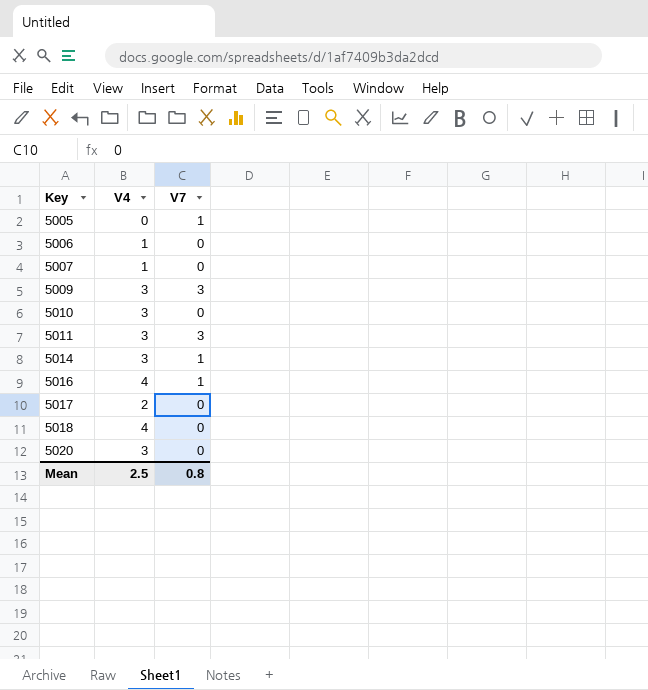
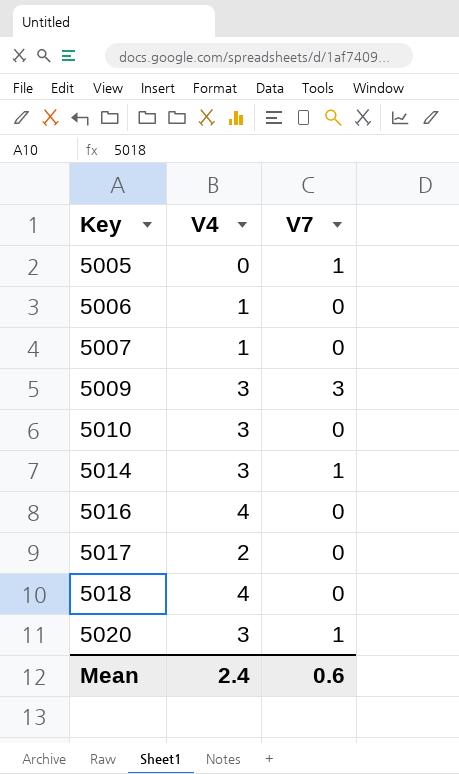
row 5011: 3 | 3 -> none
5016 | V7: 1 -> 0
5020 | V7: 0 -> 1
Mean | V4: 2.5 -> 2.4
Mean | V7: 0.8 -> 0.6

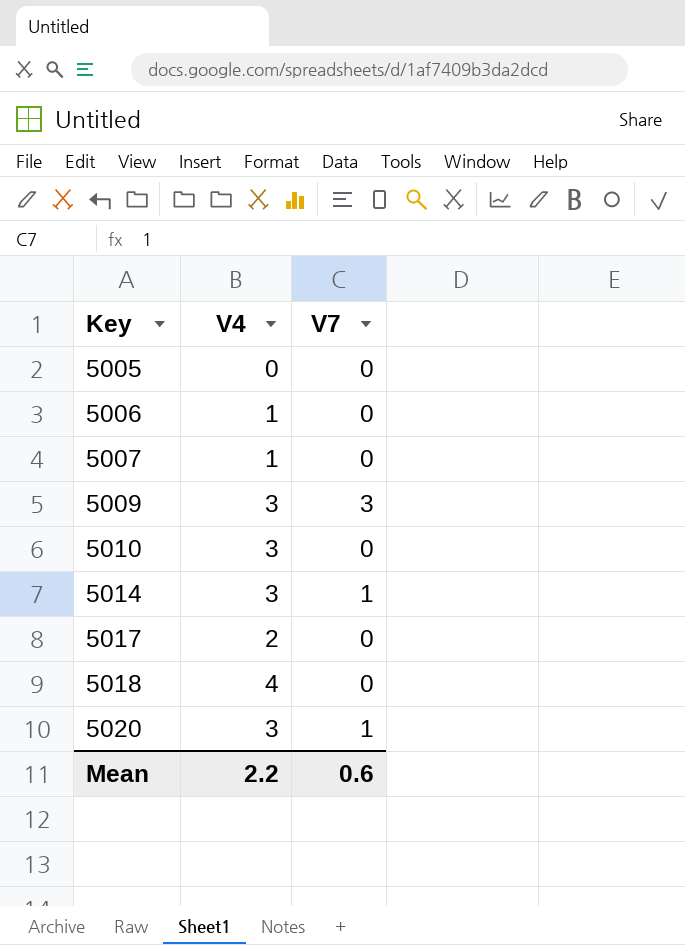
row 5016: 4 | 0 -> none
5005 | V7: 1 -> 0
Mean | V4: 2.4 -> 2.2

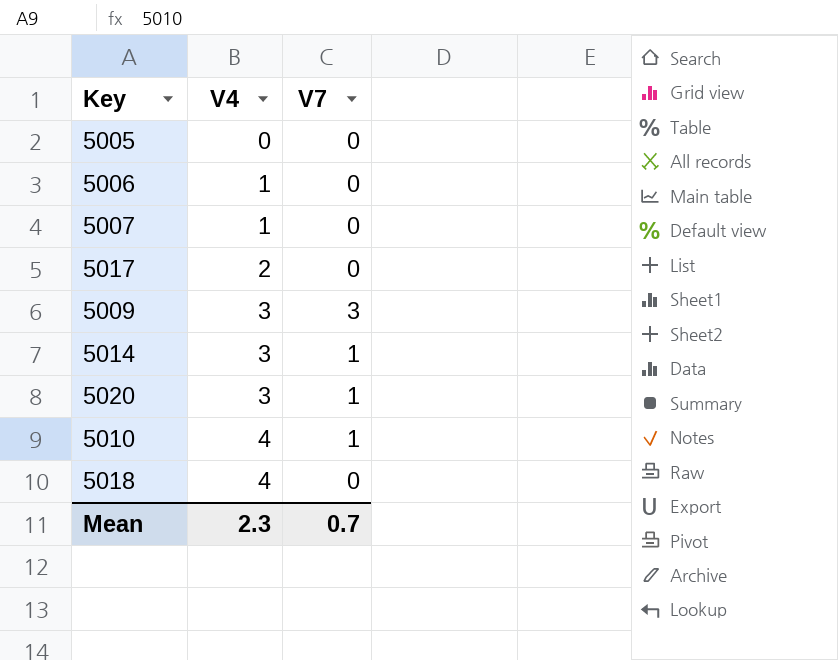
row order: Key ascending -> V4 ascending
5010 | V4: 3 -> 4
5010 | V7: 0 -> 1
Mean | V4: 2.2 -> 2.3
Mean | V7: 0.6 -> 0.7

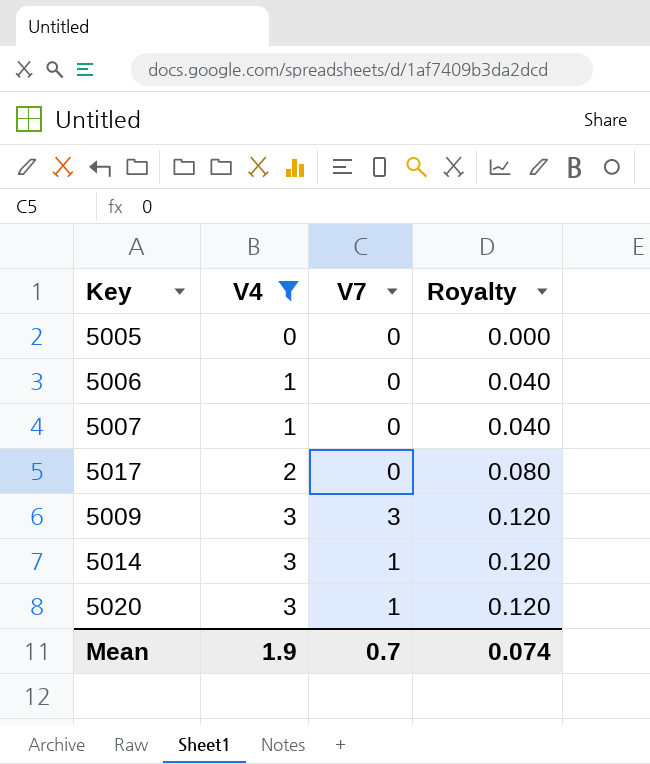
filter: none -> V4 != 4
column Royalty | formula: none -> [V4] * 0.04
Mean | V4: 2.3 -> 1.9

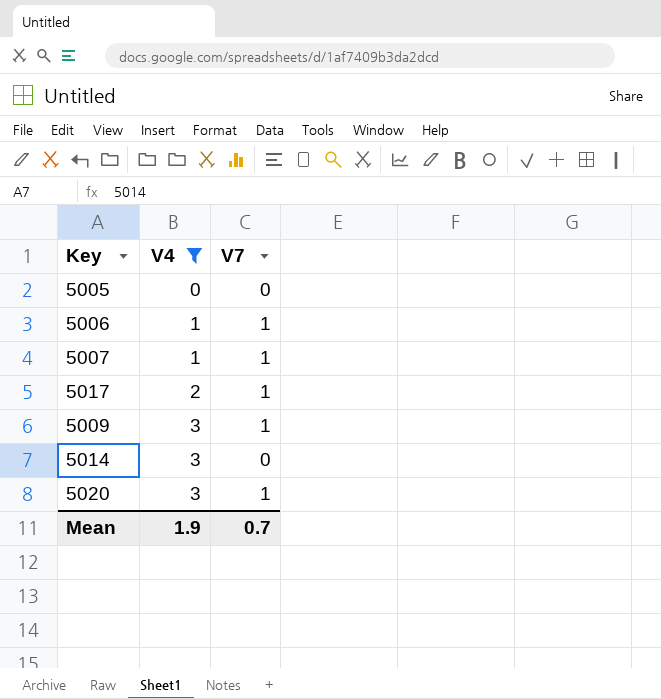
column Royalty | formula: [V4] * 0.04 -> none
5006 | V7: 0 -> 1
5007 | V7: 0 -> 1
5017 | V7: 0 -> 1
5009 | V7: 3 -> 1
5014 | V7: 1 -> 0

